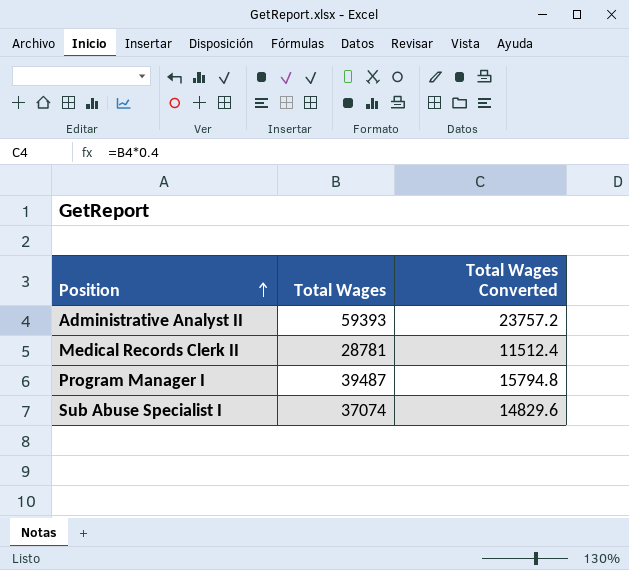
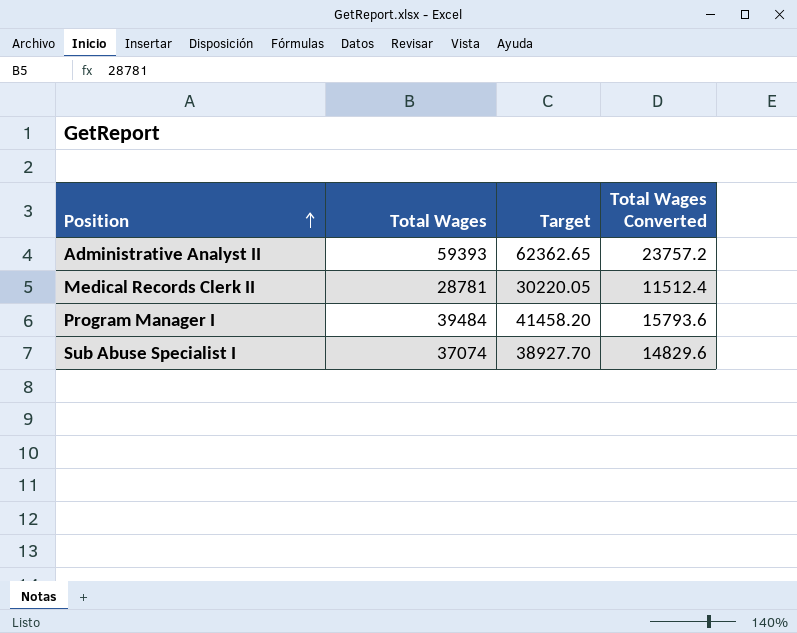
column Target | formula: none -> [Total Wages] * 1.05
Program Manager I | Total Wages: 39487 -> 39484
Program Manager I | Total Wages Converted: 15794.8 -> 15793.6

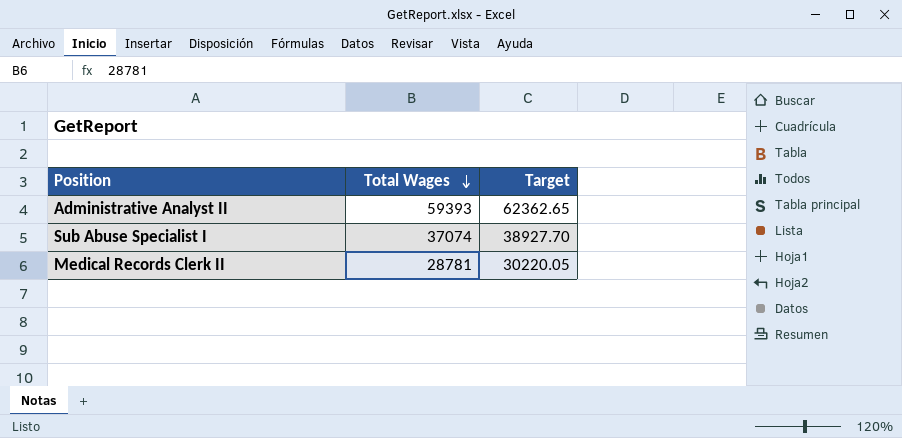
row order: Position ascending -> Total Wages descending
column Total Wages Converted | formula: [Total Wages] * 0.4 -> none
row Program Manager I: 39484 | 41458.20 | 15793.6 -> none

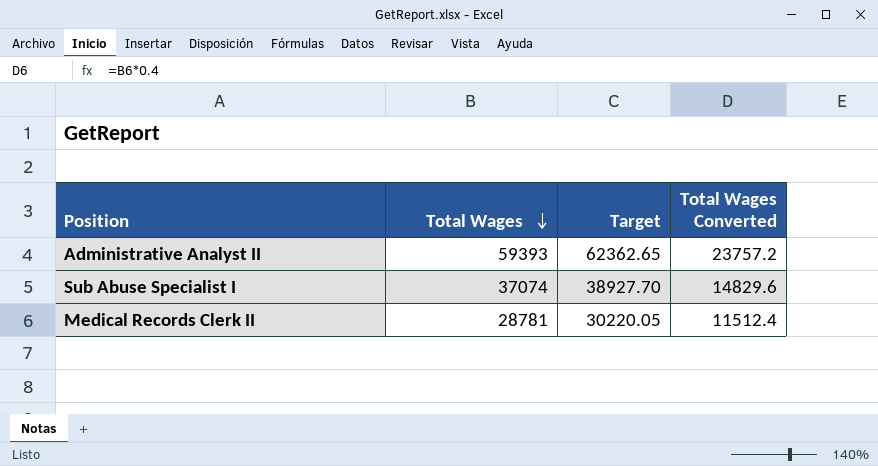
column Total Wages Converted | formula: none -> [Total Wages] * 0.4

